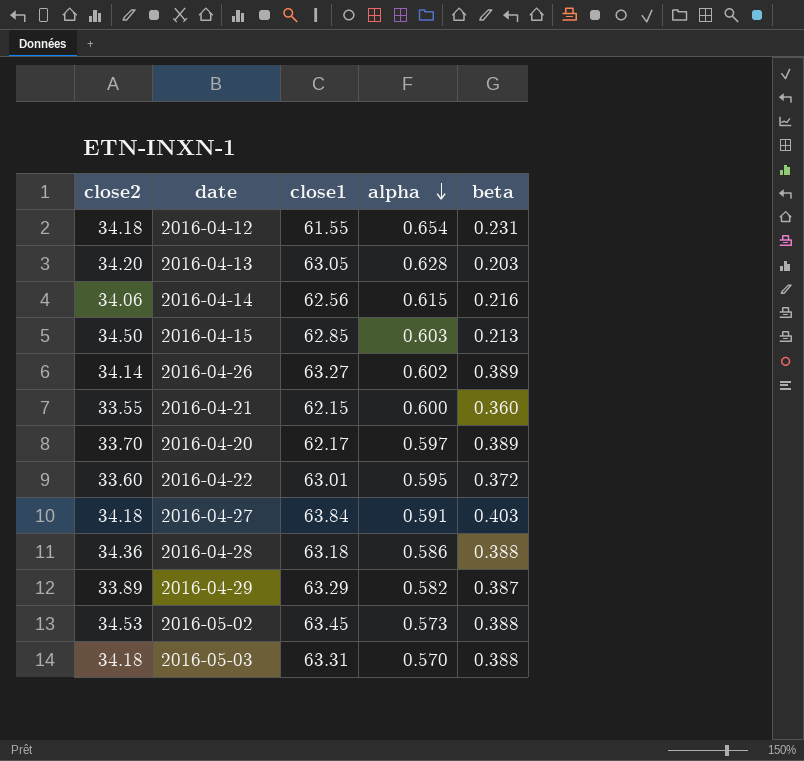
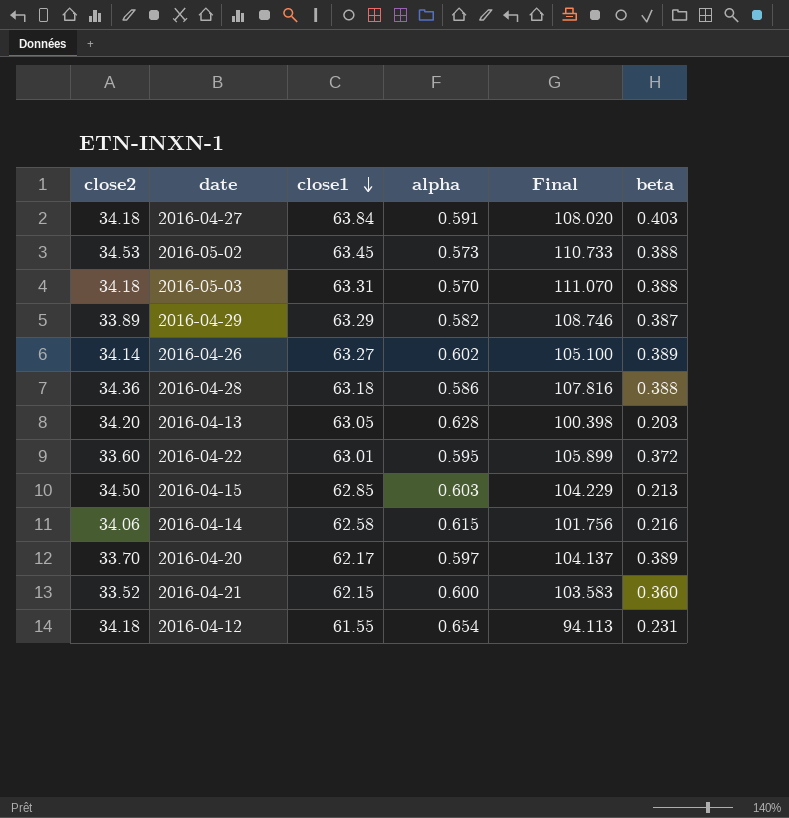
row order: alpha descending -> close1 descending
column Final | formula: none -> [close1] / [alpha]
2016-04-14 | close1: 62.56 -> 62.58
2016-04-21 | close2: 33.55 -> 33.52

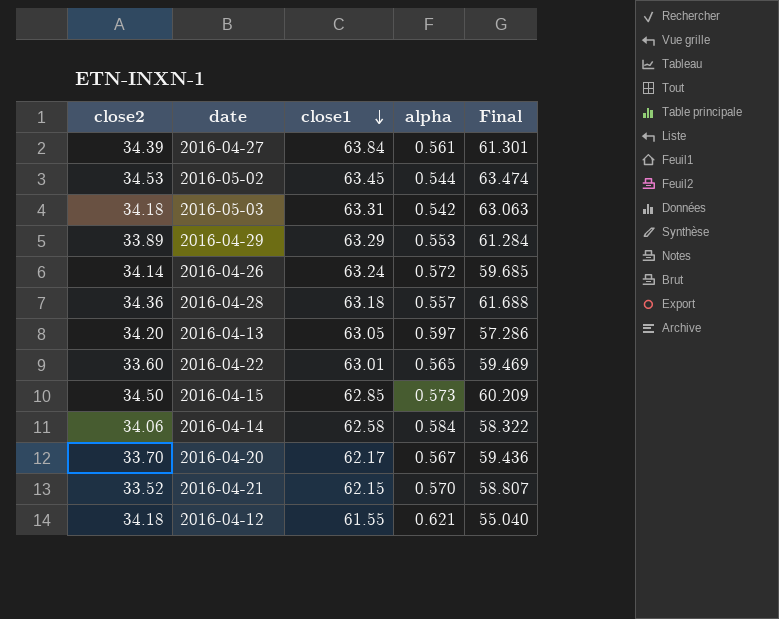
column beta | position: 6 -> none
column Final | formula: [close1] / [alpha] -> [close2] / [alpha]
2016-04-27 | close2: 34.18 -> 34.39
2016-04-27 | alpha: 0.591 -> 0.561
2016-05-02 | alpha: 0.573 -> 0.544
2016-05-03 | alpha: 0.570 -> 0.542
2016-04-29 | alpha: 0.582 -> 0.553
2016-04-26 | close1: 63.27 -> 63.24
2016-04-26 | alpha: 0.602 -> 0.572
2016-04-28 | alpha: 0.586 -> 0.557
2016-04-13 | alpha: 0.628 -> 0.597
2016-04-22 | alpha: 0.595 -> 0.565
2016-04-15 | alpha: 0.603 -> 0.573
2016-04-14 | alpha: 0.615 -> 0.584
2016-04-20 | alpha: 0.597 -> 0.567
2016-04-21 | alpha: 0.600 -> 0.570
2016-04-12 | alpha: 0.654 -> 0.621

